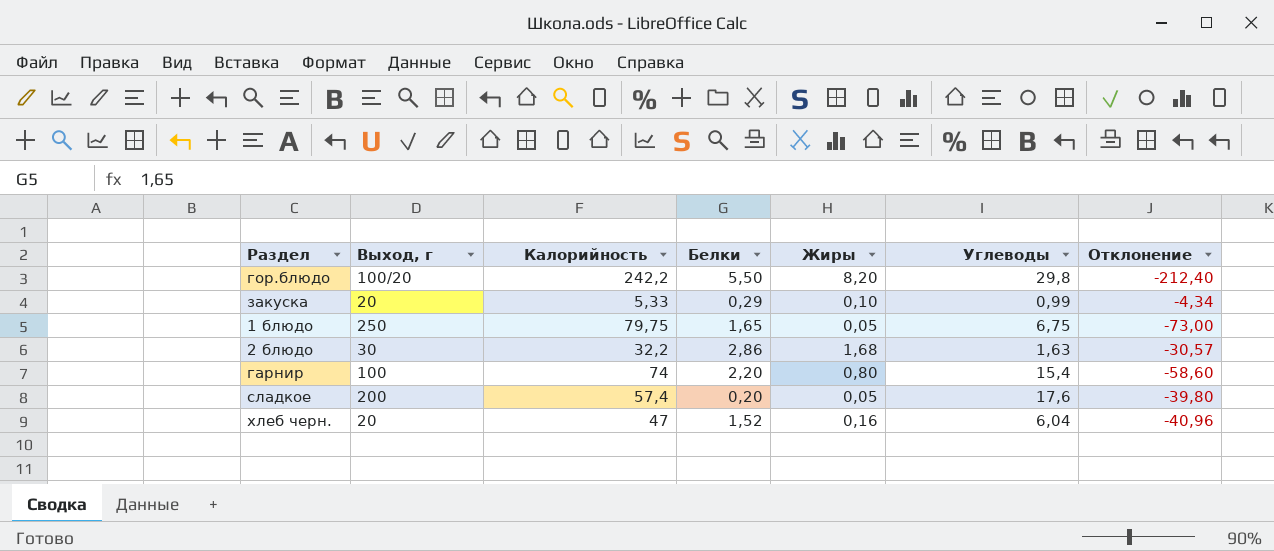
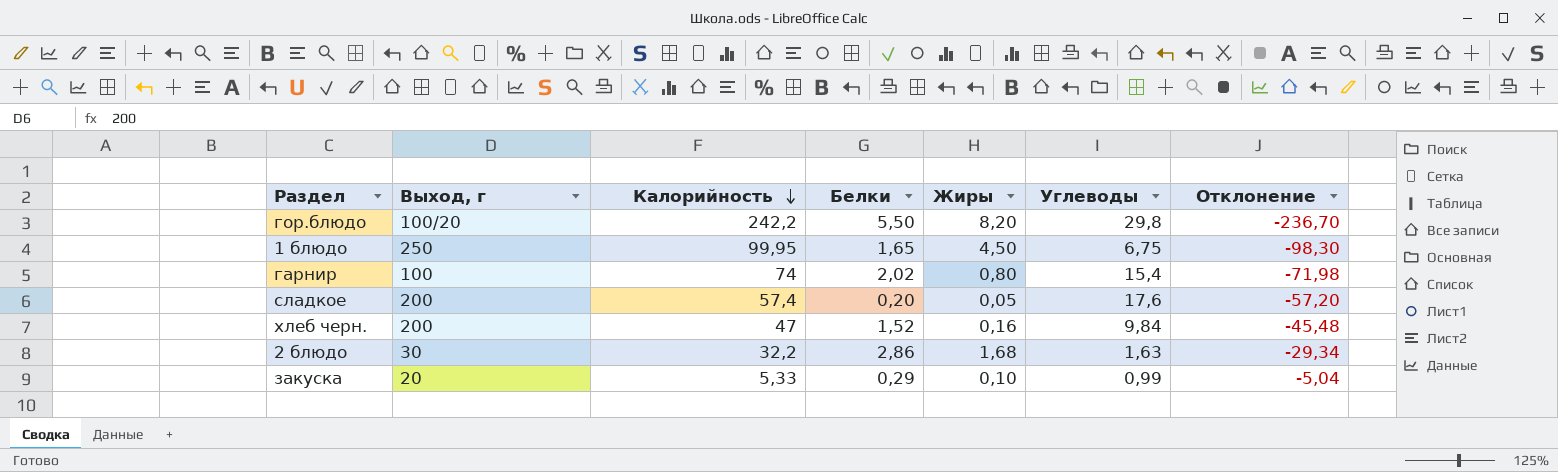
row order: none -> Калорийность descending
column Отклонение | formula: [Углеводы] - [Калорийность] -> [Белки] - [Калорийность]
1 блюдо | Калорийность: 79,75 -> 99,95
1 блюдо | Жиры: 0,05 -> 4,50
гарнир | Белки: 2,20 -> 2,02
хлеб черн. | Выход, г: 20 -> 200
хлеб черн. | Углеводы: 6,04 -> 9,84

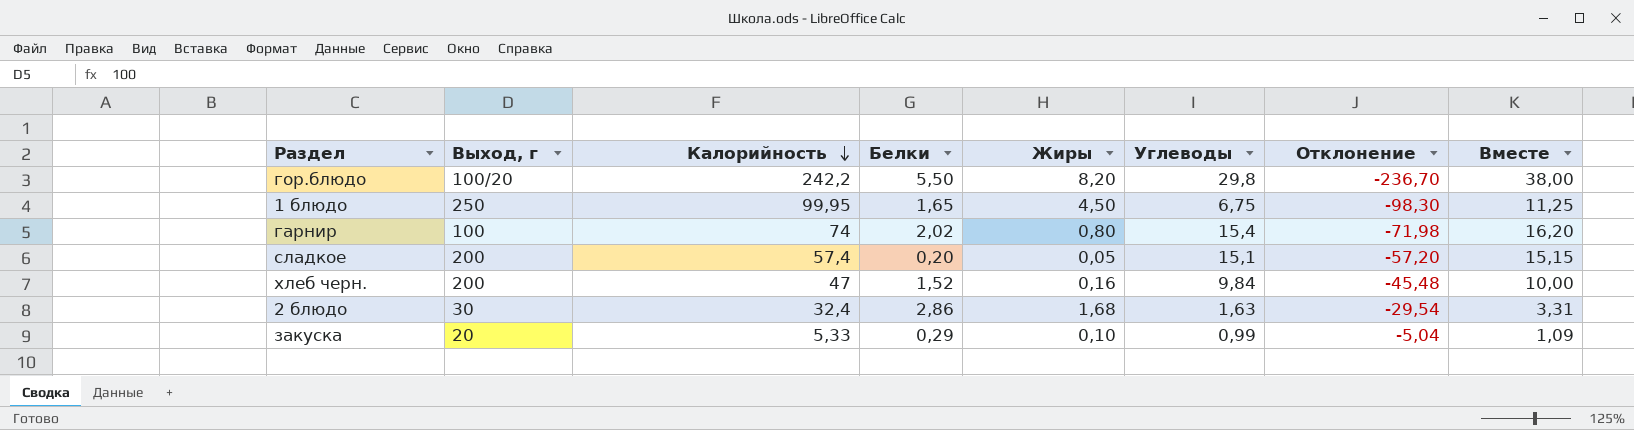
column Вместе | formula: none -> [Жиры] + [Углеводы]
сладкое | Углеводы: 17,6 -> 15,1
2 блюдо | Калорийность: 32,2 -> 32,4
2 блюдо | Отклонение: -29,34 -> -29,54

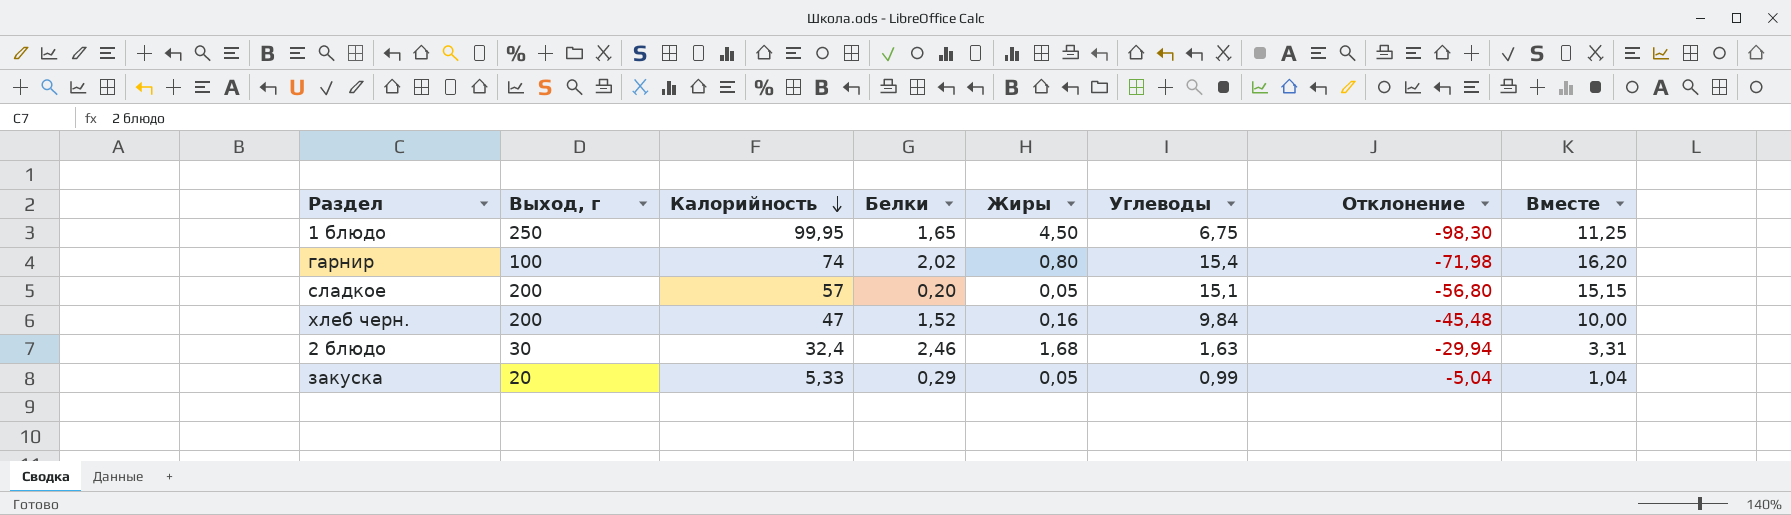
row гор.блюдо: 100/20 | 242,2 | 5,50 | 8,20 | 29,8 | -236,70 | 38,00 -> none
сладкое | Калорийность: 57,4 -> 57
сладкое | Отклонение: -57,20 -> -56,80
2 блюдо | Белки: 2,86 -> 2,46
2 блюдо | Отклонение: -29,54 -> -29,94
закуска | Жиры: 0,10 -> 0,05
закуска | Вместе: 1,09 -> 1,04

